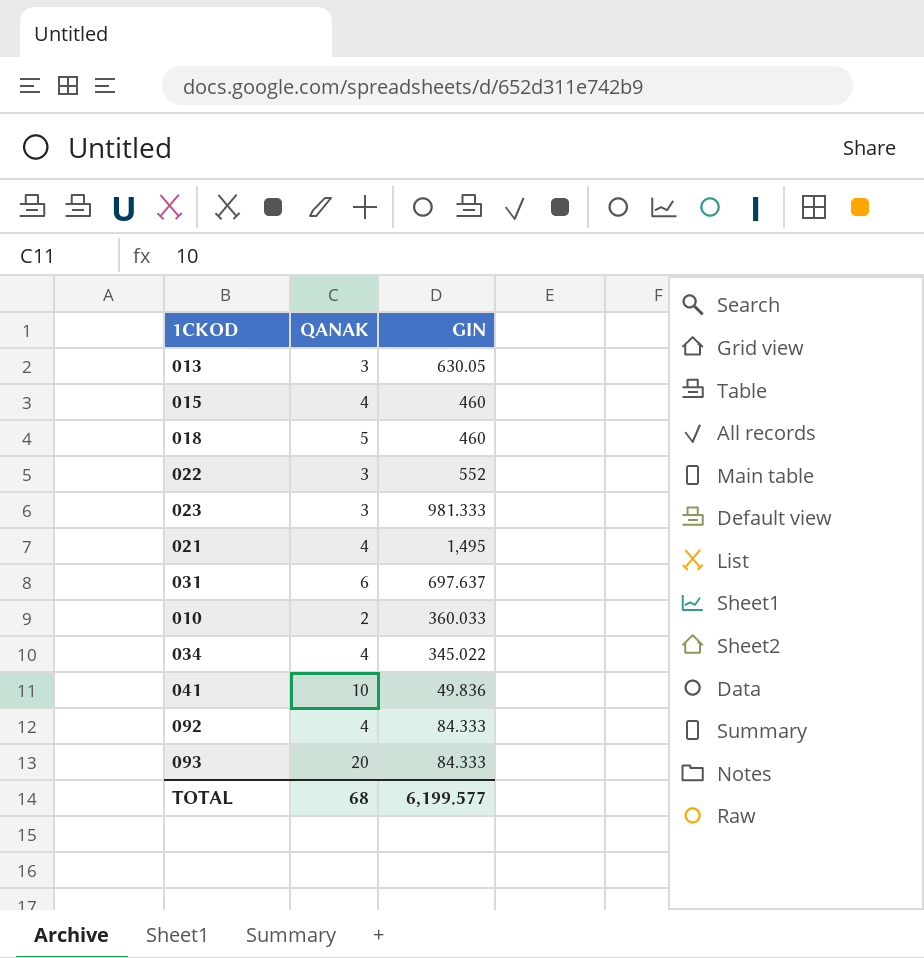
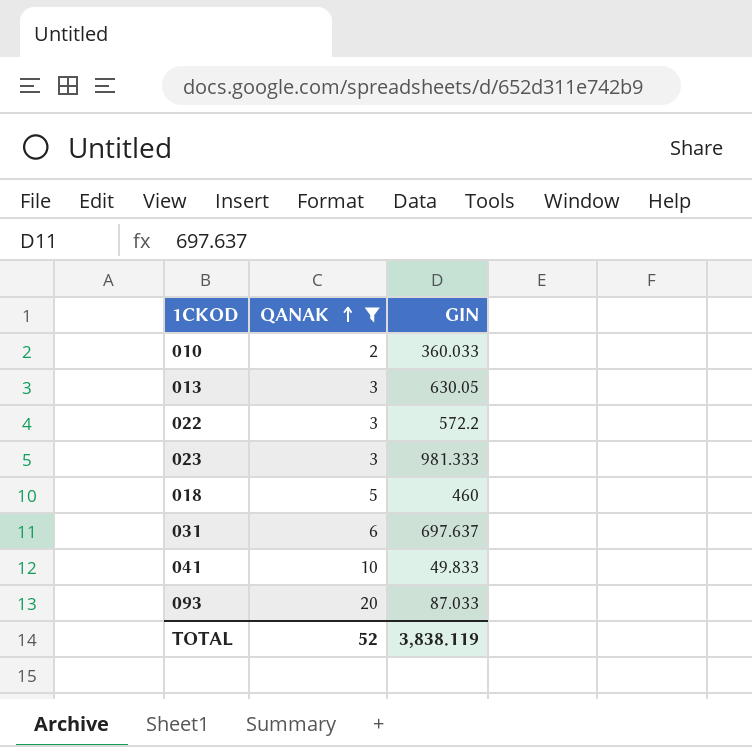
filter: none -> QANAK != 4
row order: none -> QANAK ascending
022 | GIN: 552 -> 572.2
041 | GIN: 49.836 -> 49.833
093 | GIN: 84.333 -> 87.033
TOTAL | QANAK: 68 -> 52
TOTAL | GIN: 6,199.577 -> 3,838.119

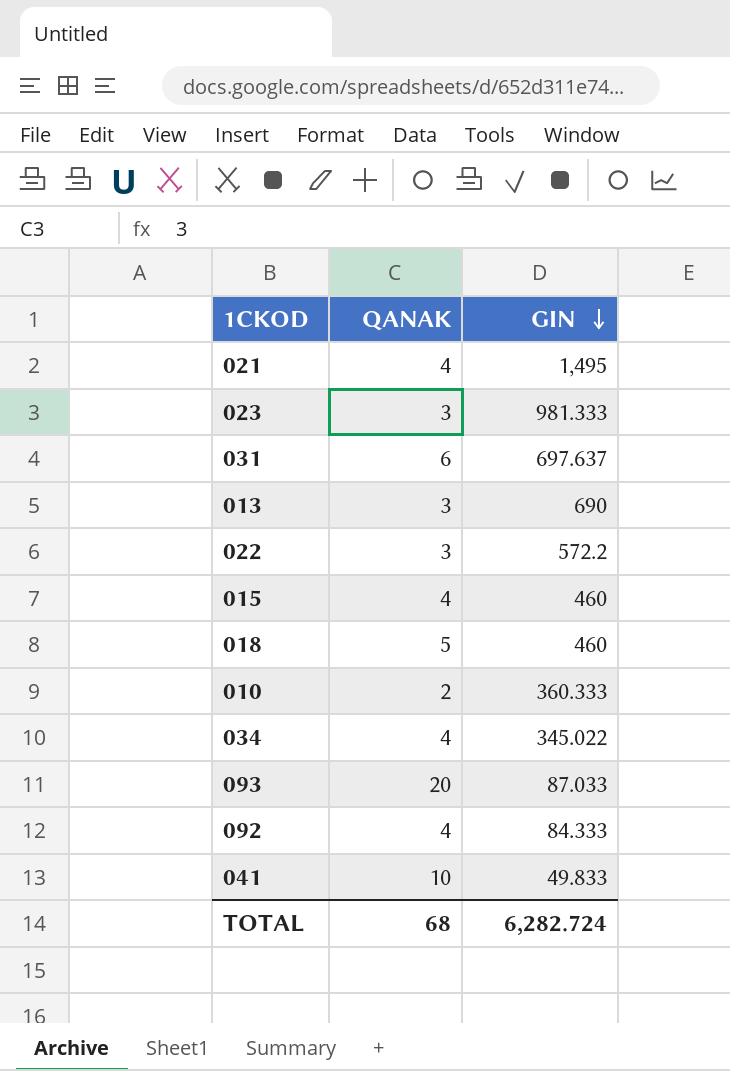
filter: QANAK != 4 -> none
row order: QANAK ascending -> GIN descending
013 | GIN: 630.05 -> 690
010 | GIN: 360.033 -> 360.333
TOTAL | QANAK: 52 -> 68
TOTAL | GIN: 3,838.119 -> 6,282.724

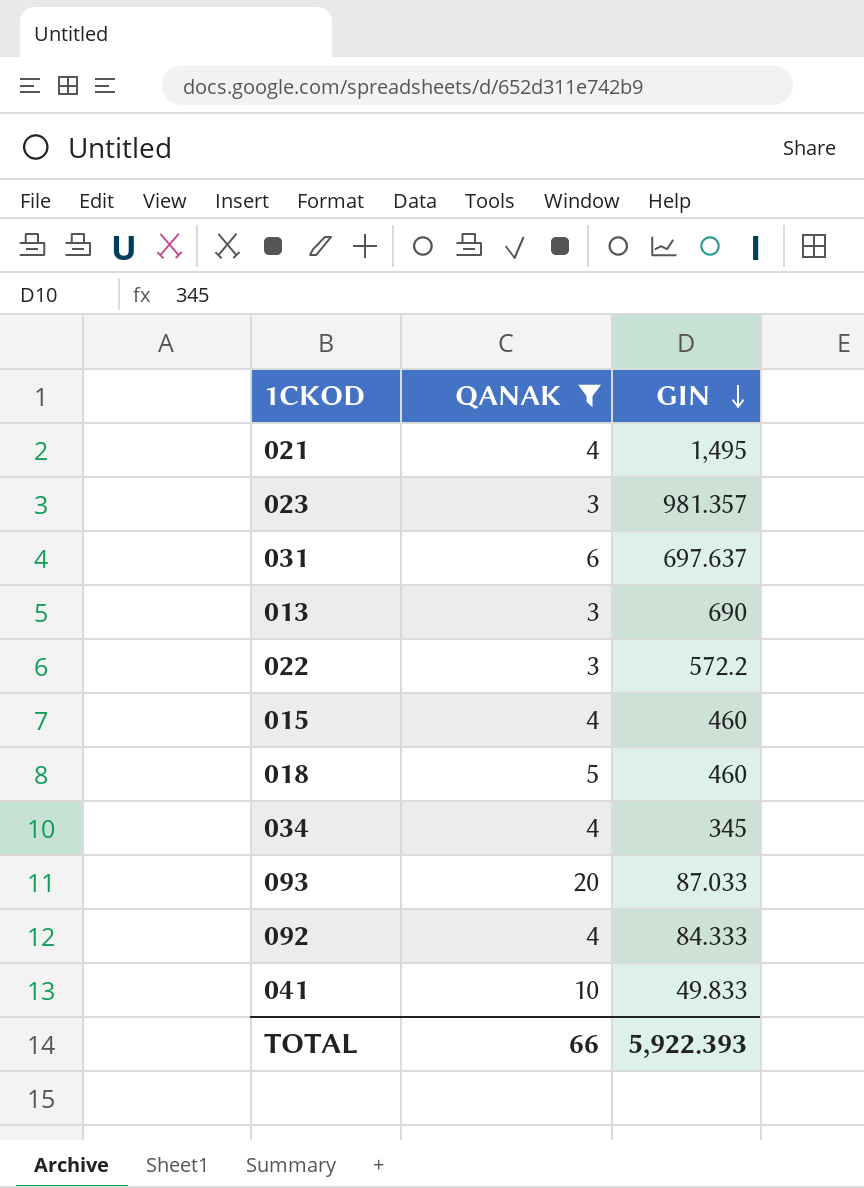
filter: none -> QANAK != 2
023 | GIN: 981.333 -> 981.357
034 | GIN: 345.022 -> 345
TOTAL | QANAK: 68 -> 66
TOTAL | GIN: 6,282.724 -> 5,922.393

